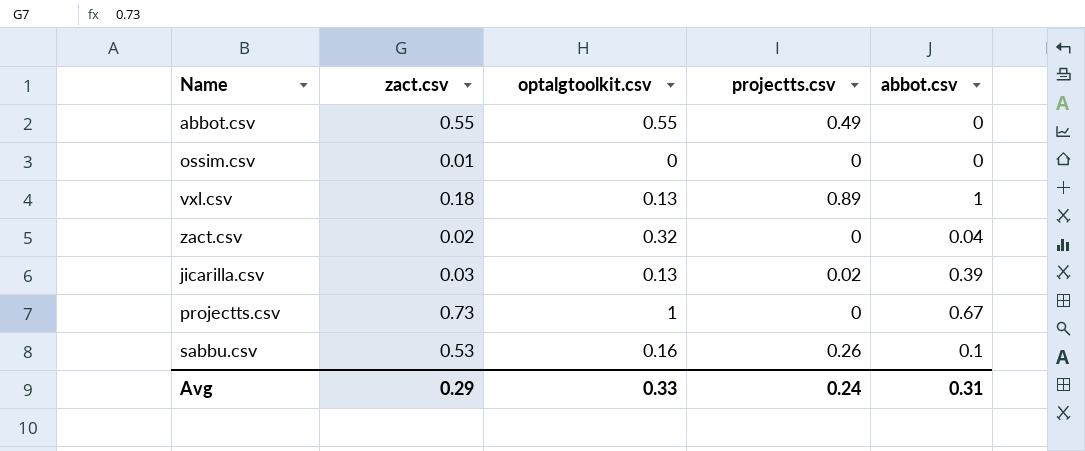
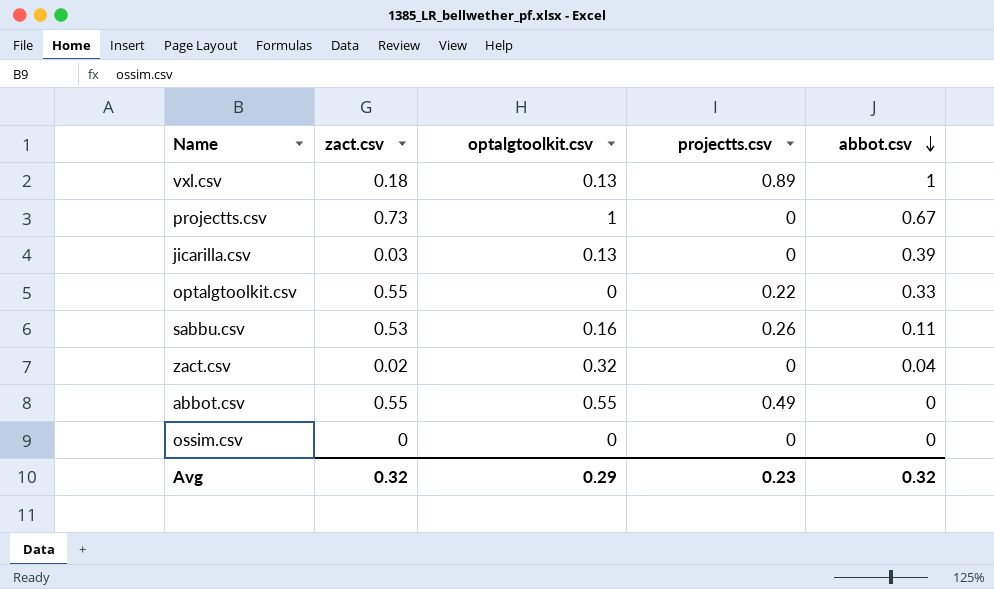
row order: none -> abbot.csv descending
jicarilla.csv | projectts.csv: 0.02 -> 0
row optalgtoolkit.csv: none -> 0.55 | 0 | 0.22 | 0.33
sabbu.csv | abbot.csv: 0.1 -> 0.11
ossim.csv | zact.csv: 0.01 -> 0
Avg | zact.csv: 0.29 -> 0.32
Avg | optalgtoolkit.csv: 0.33 -> 0.29
Avg | projectts.csv: 0.24 -> 0.23
Avg | abbot.csv: 0.31 -> 0.32

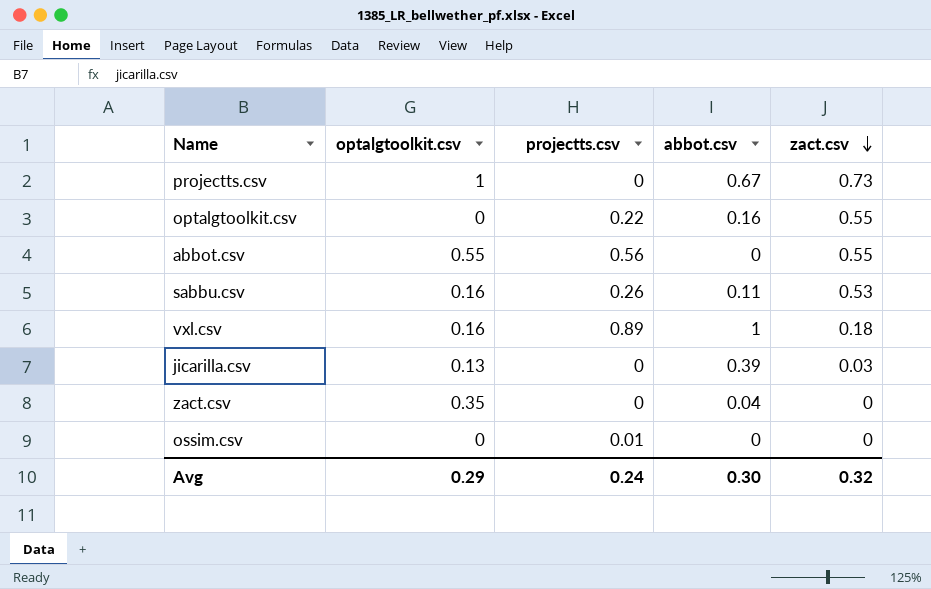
row order: abbot.csv descending -> zact.csv descending
column zact.csv | position: 2 -> 5
optalgtoolkit.csv | abbot.csv: 0.33 -> 0.16
abbot.csv | projectts.csv: 0.49 -> 0.56
vxl.csv | optalgtoolkit.csv: 0.13 -> 0.16
zact.csv | optalgtoolkit.csv: 0.32 -> 0.35
zact.csv | zact.csv: 0.02 -> 0
ossim.csv | projectts.csv: 0 -> 0.01
Avg | projectts.csv: 0.23 -> 0.24
Avg | abbot.csv: 0.32 -> 0.30

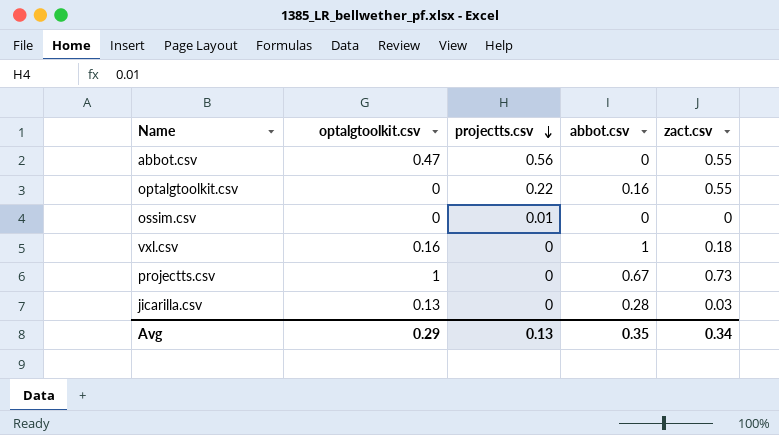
row order: zact.csv descending -> projectts.csv descending
row sabbu.csv: 0.16 | 0.26 | 0.11 | 0.53 -> none
row zact.csv: 0.35 | 0 | 0.04 | 0 -> none
abbot.csv | optalgtoolkit.csv: 0.55 -> 0.47
vxl.csv | projectts.csv: 0.89 -> 0
jicarilla.csv | abbot.csv: 0.39 -> 0.28
Avg | projectts.csv: 0.24 -> 0.13
Avg | abbot.csv: 0.30 -> 0.35
Avg | zact.csv: 0.32 -> 0.34

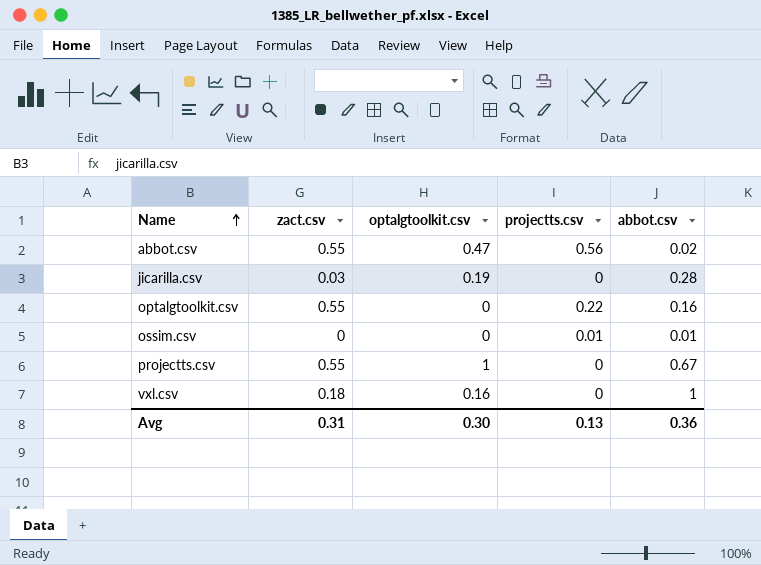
row order: projectts.csv descending -> Name ascending
column zact.csv | position: 5 -> 2
abbot.csv | abbot.csv: 0 -> 0.02
jicarilla.csv | optalgtoolkit.csv: 0.13 -> 0.19
ossim.csv | abbot.csv: 0 -> 0.01
projectts.csv | zact.csv: 0.73 -> 0.55
Avg | zact.csv: 0.34 -> 0.31
Avg | optalgtoolkit.csv: 0.29 -> 0.30
Avg | abbot.csv: 0.35 -> 0.36

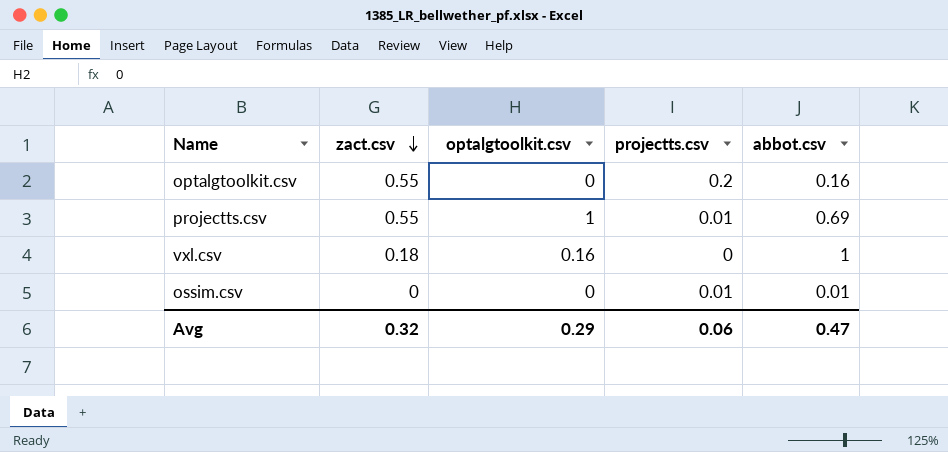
row order: Name ascending -> zact.csv descending
row abbot.csv: 0.55 | 0.47 | 0.56 | 0.02 -> none
row jicarilla.csv: 0.03 | 0.19 | 0 | 0.28 -> none
optalgtoolkit.csv | projectts.csv: 0.22 -> 0.2
projectts.csv | projectts.csv: 0 -> 0.01
projectts.csv | abbot.csv: 0.67 -> 0.69
Avg | zact.csv: 0.31 -> 0.32
Avg | optalgtoolkit.csv: 0.30 -> 0.29
Avg | projectts.csv: 0.13 -> 0.06
Avg | abbot.csv: 0.36 -> 0.47

